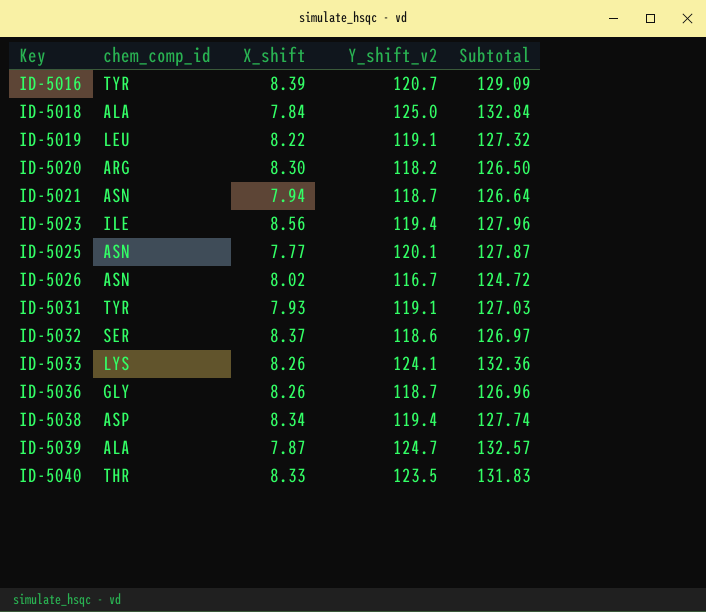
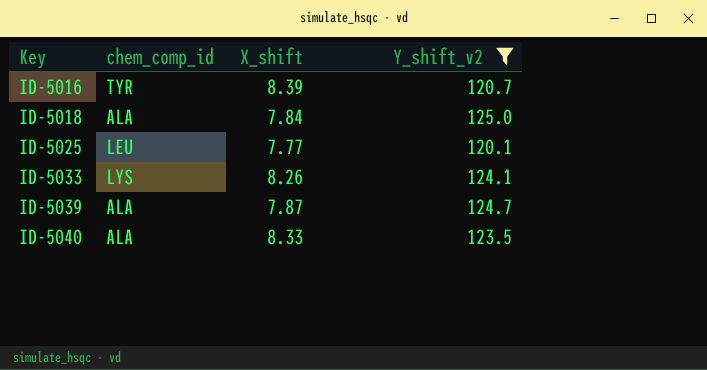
filter: none -> Y_shift_v2 >= 120.1
column Subtotal | formula: [X_shift] + [Y_shift_v2] -> none
ID-5025 | chem_comp_id: ASN -> LEU
ID-5040 | chem_comp_id: THR -> ALA

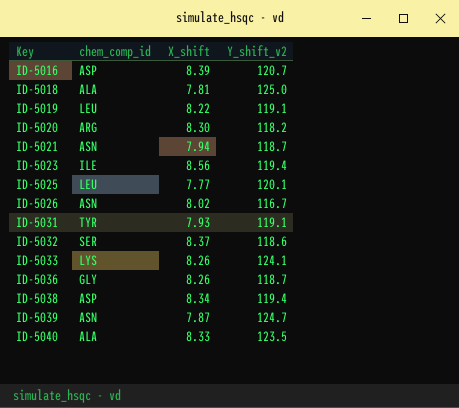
filter: Y_shift_v2 >= 120.1 -> none
ID-5016 | chem_comp_id: TYR -> ASP
ID-5018 | X_shift: 7.84 -> 7.81
ID-5039 | chem_comp_id: ALA -> ASN

